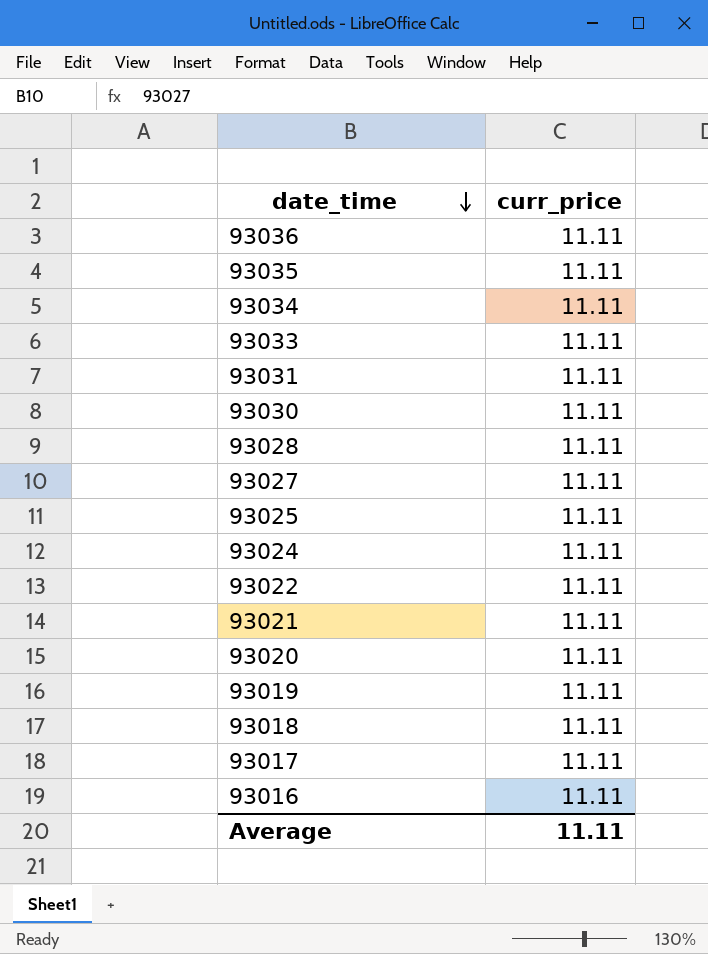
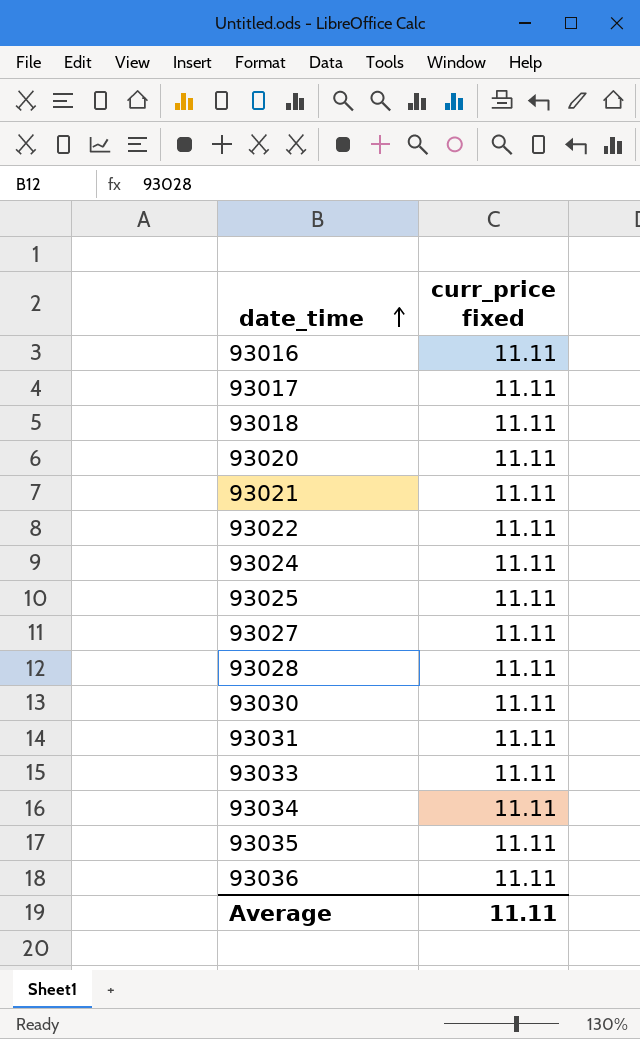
row order: date_time descending -> date_time ascending
column name: curr_price -> curr_price fixed
row 93019: 11.11 -> none

